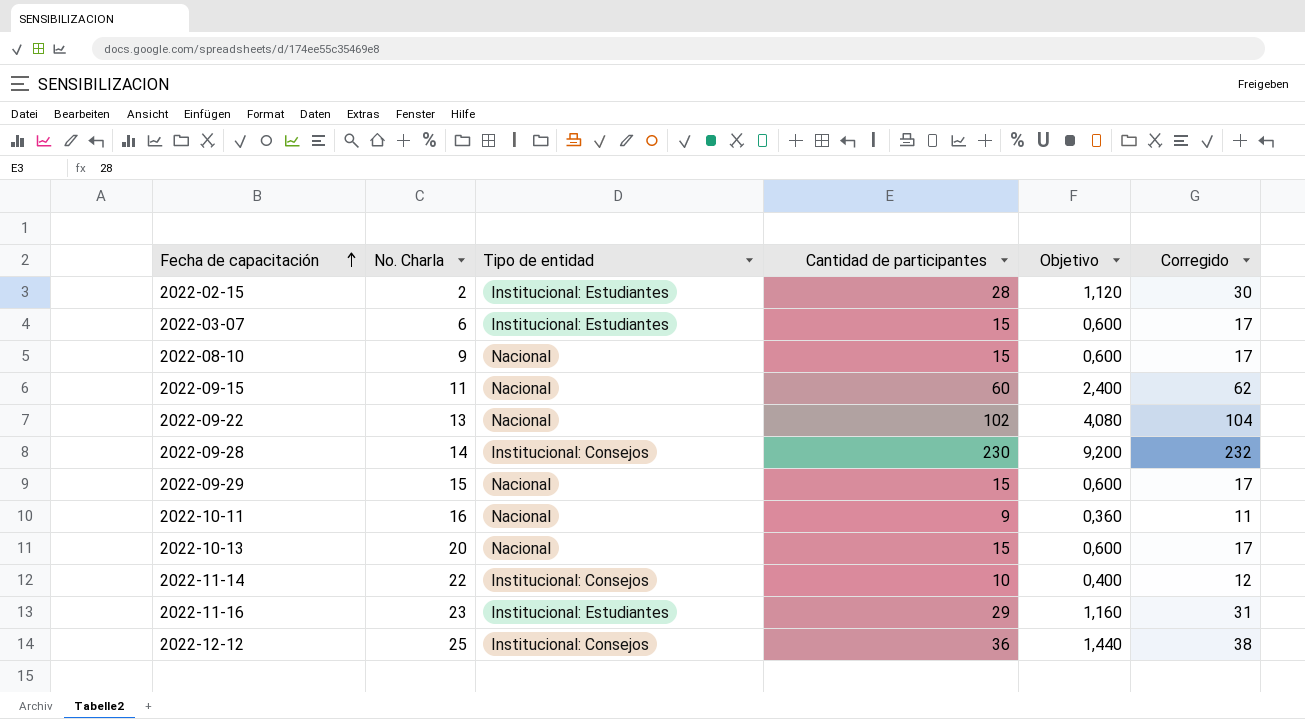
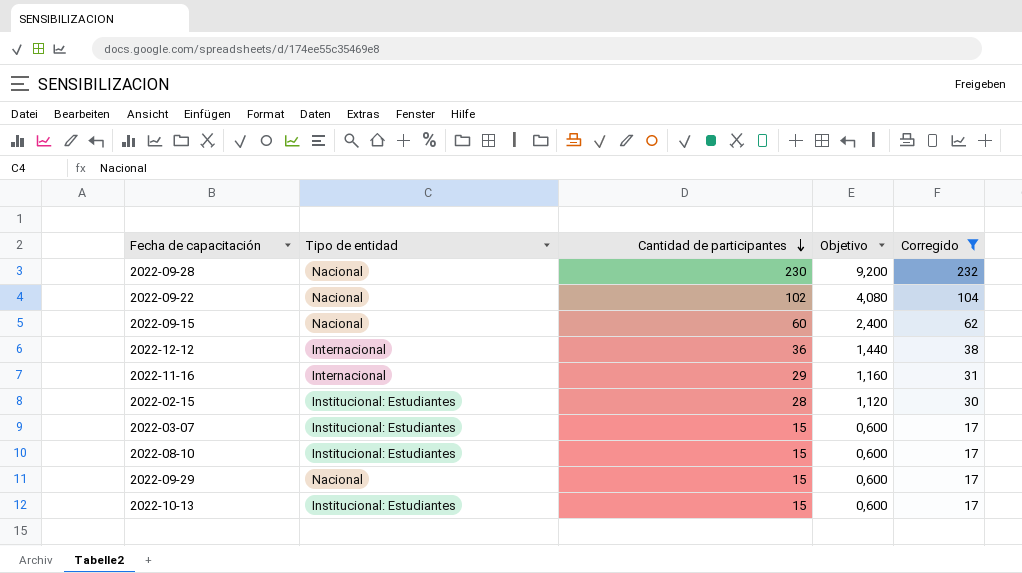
filter: none -> Corregido >= 17
row order: Fecha de capacitación ascending -> Cantidad de participantes descending
column No. Charla | position: 2 -> none
2022-09-28 | Tipo de entidad: Institucional: Consejos -> Nacional
2022-12-12 | Tipo de entidad: Institucional: Consejos -> Internacional
2022-11-16 | Tipo de entidad: Institucional: Estudiantes -> Internacional
2022-08-10 | Tipo de entidad: Nacional -> Institucional: Estudiantes
2022-10-13 | Tipo de entidad: Nacional -> Institucional: Estudiantes

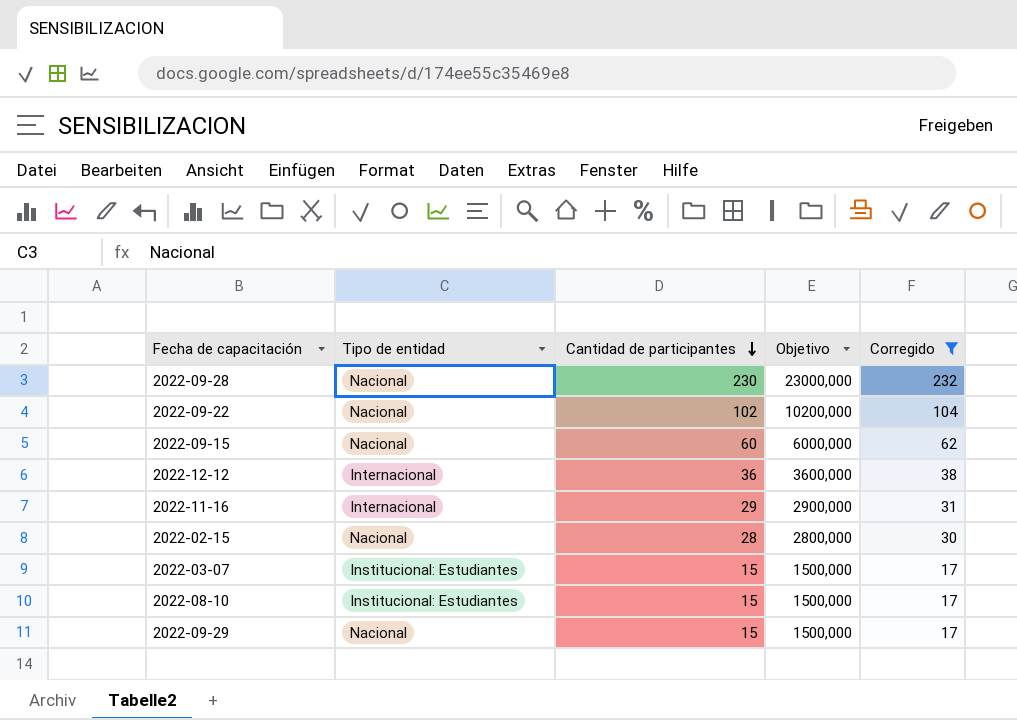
column Objetivo | formula: [Cantidad de participantes] * 0,04 -> [Cantidad de participantes] * 100
row 2022-10-13: Institucional: Estudiantes | 15 | 0,600 | 17 -> none
2022-02-15 | Tipo de entidad: Institucional: Estudiantes -> Nacional

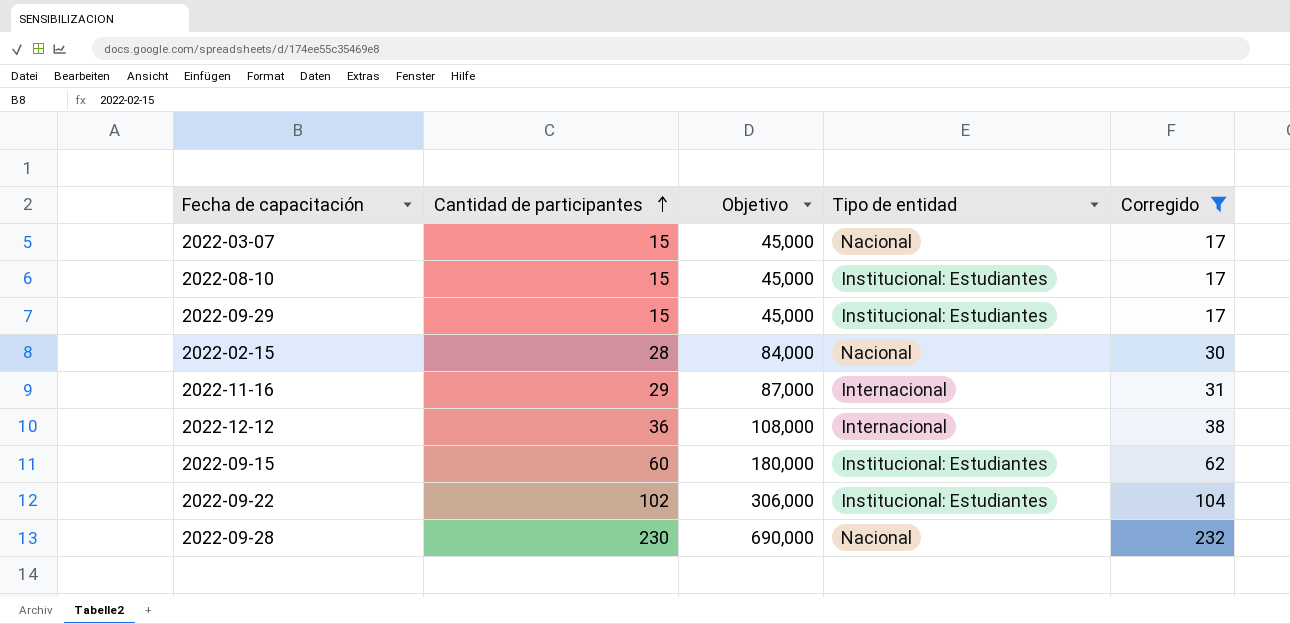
row order: Cantidad de participantes descending -> Cantidad de participantes ascending
column Objetivo | formula: [Cantidad de participantes] * 100 -> [Cantidad de participantes] * 3
column Tipo de entidad | position: 2 -> 4
2022-03-07 | Tipo de entidad: Institucional: Estudiantes -> Nacional
2022-09-29 | Tipo de entidad: Nacional -> Institucional: Estudiantes
2022-09-15 | Tipo de entidad: Nacional -> Institucional: Estudiantes
2022-09-22 | Tipo de entidad: Nacional -> Institucional: Estudiantes

